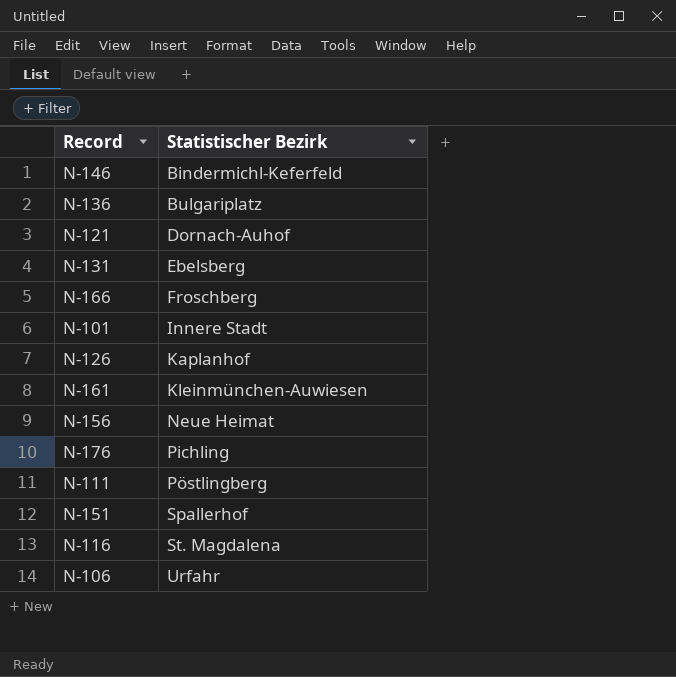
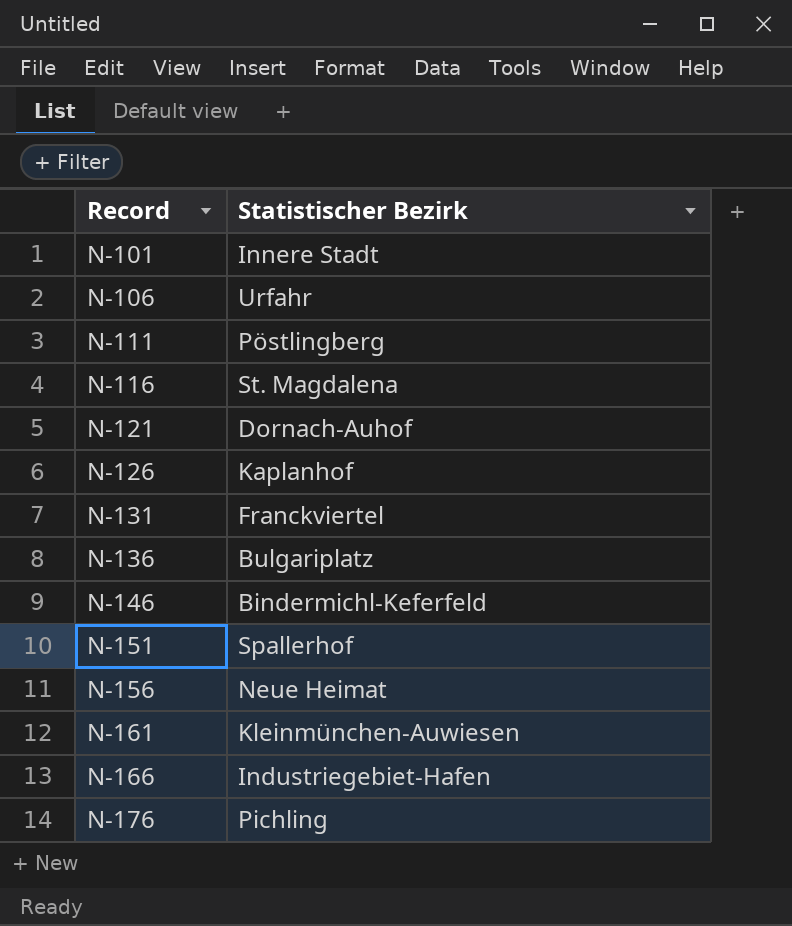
row order: Statistischer Bezirk ascending -> Record ascending
N-131 | Statistischer Bezirk: Ebelsberg -> Franckviertel
N-166 | Statistischer Bezirk: Froschberg -> Industriegebiet-Hafen

